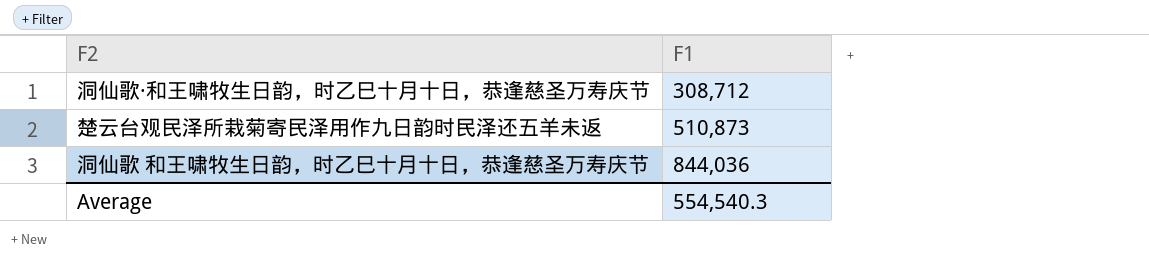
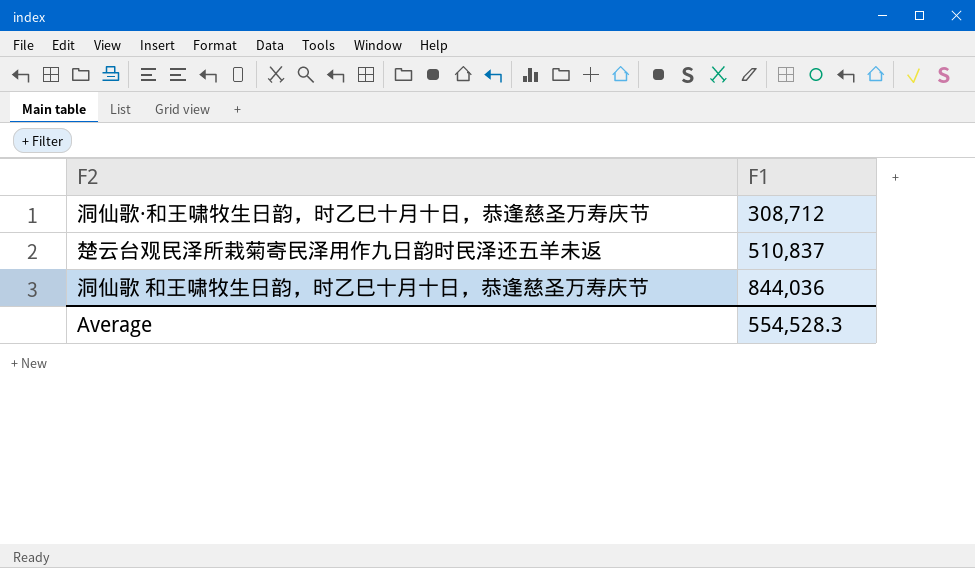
楚云台观民泽所栽菊寄民泽用作九日韵时民泽还五羊未返 | F1: 510,873 -> 510,837
Average | F1: 554,540.3 -> 554,528.3

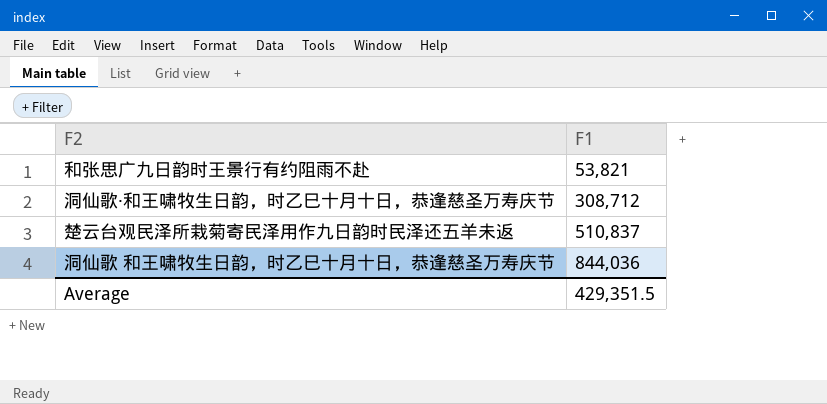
row 和张思广九日韵时王景行有约阻雨不赴: none -> 53,821
Average | F1: 554,528.3 -> 429,351.5

